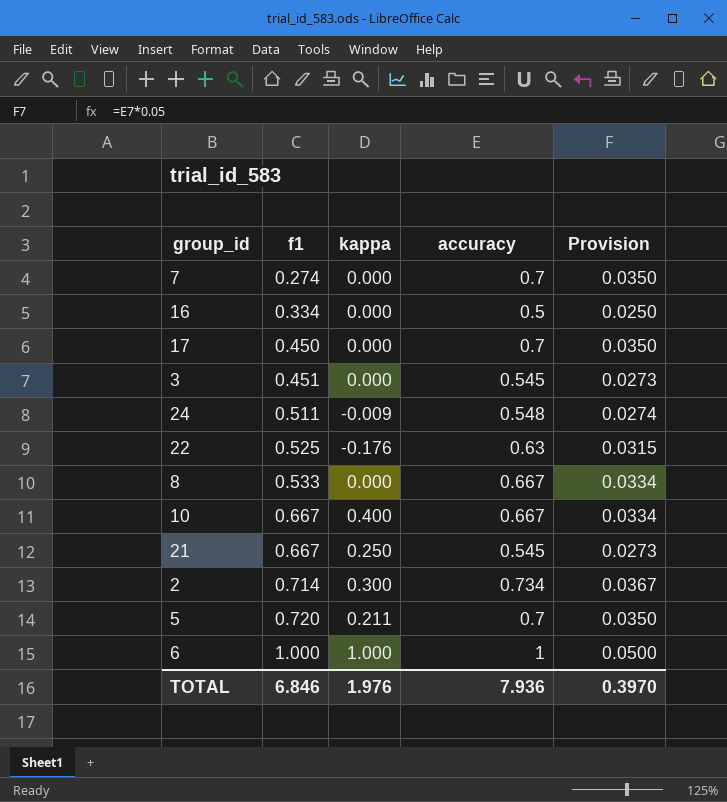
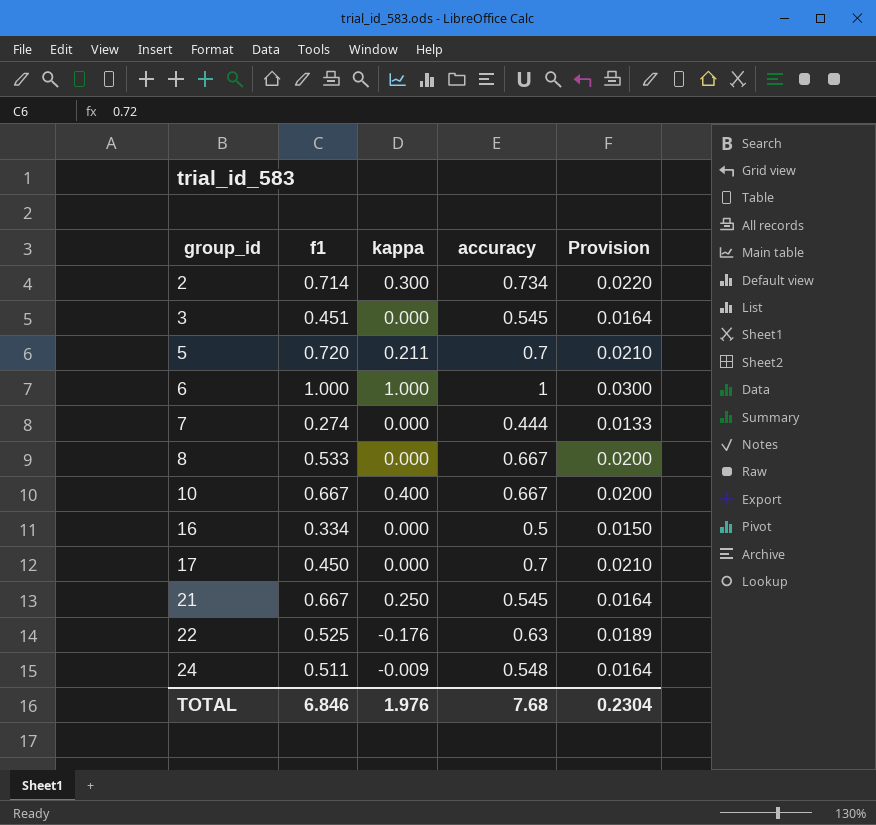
row order: f1 ascending -> group_id ascending
column Provision | formula: [accuracy] * 0.05 -> [accuracy] * 0.03
7 | accuracy: 0.7 -> 0.444
TOTAL | accuracy: 7.936 -> 7.68
TOTAL | Provision: 0.3970 -> 0.2304

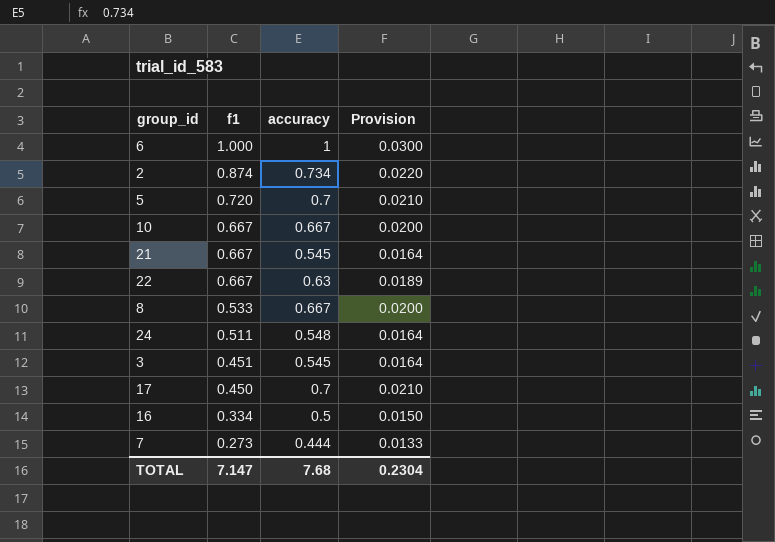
row order: group_id ascending -> f1 descending
column kappa | position: 3 -> none
2 | f1: 0.714 -> 0.874
22 | f1: 0.525 -> 0.667
7 | f1: 0.274 -> 0.273
TOTAL | f1: 6.846 -> 7.147

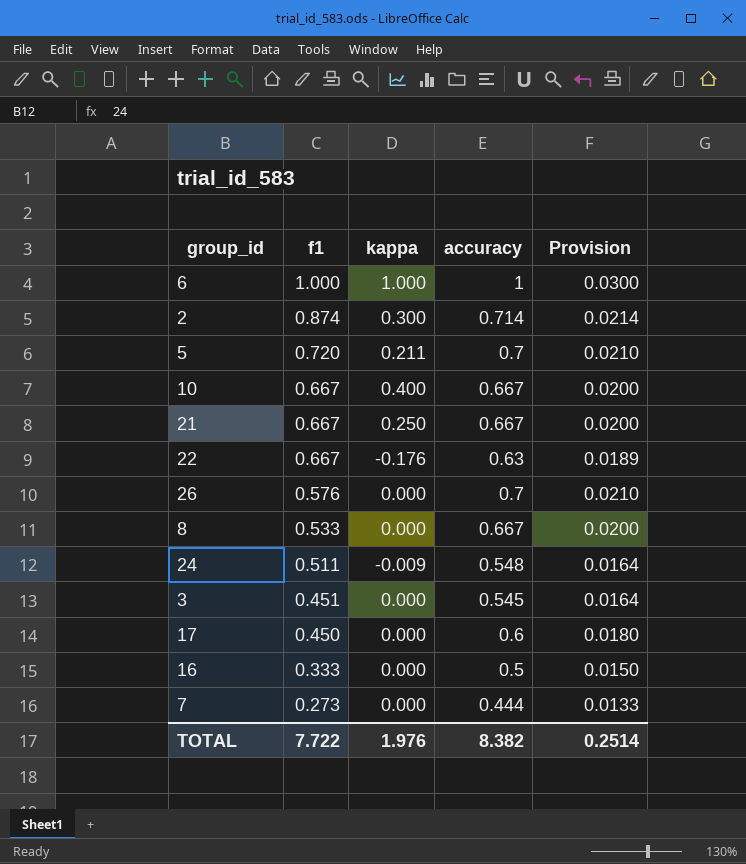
column kappa | position: none -> 3
2 | accuracy: 0.734 -> 0.714
2 | Provision: 0.0220 -> 0.0214
21 | accuracy: 0.545 -> 0.667
21 | Provision: 0.0164 -> 0.0200
row 26: none -> 0.576 | 0.000 | 0.7 | 0.0210
17 | accuracy: 0.7 -> 0.6
17 | Provision: 0.0210 -> 0.0180
16 | f1: 0.334 -> 0.333
TOTAL | f1: 7.147 -> 7.722
TOTAL | accuracy: 7.68 -> 8.382
TOTAL | Provision: 0.2304 -> 0.2514

